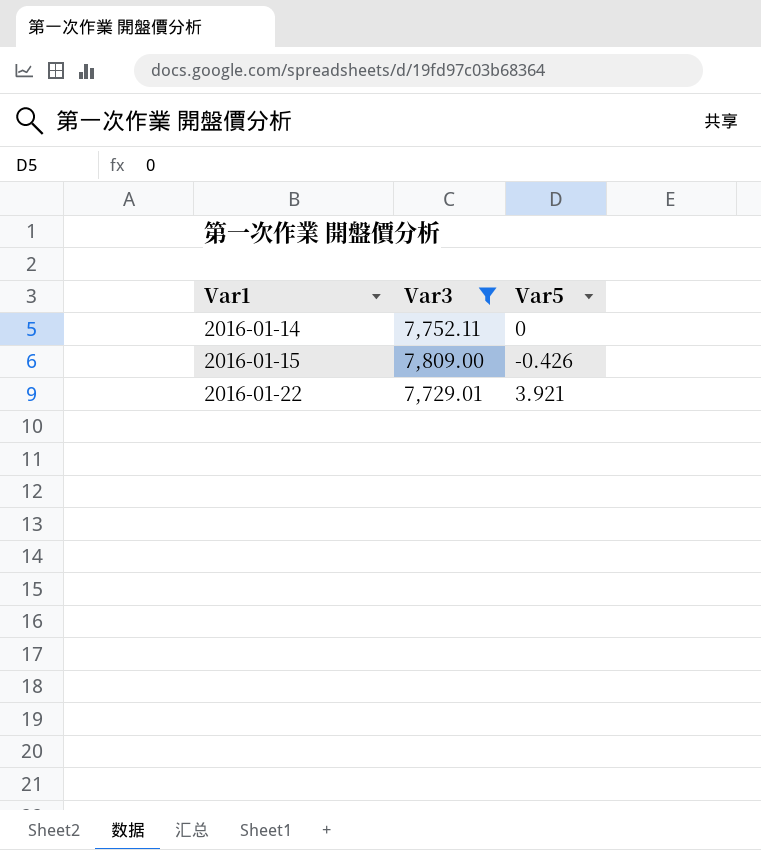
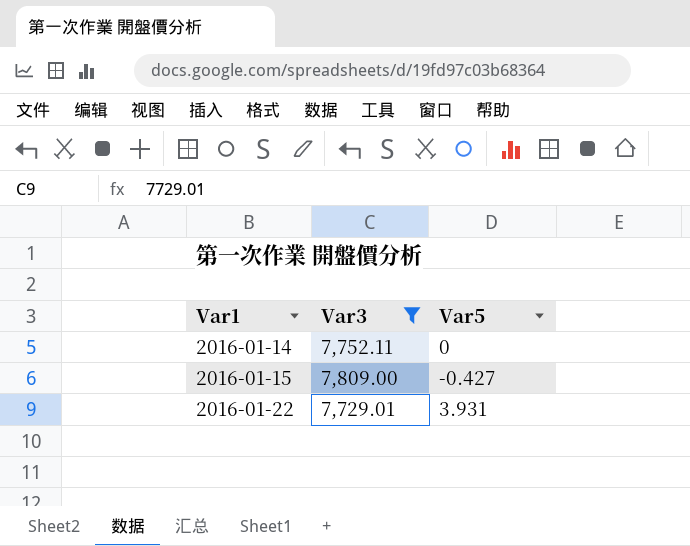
2016-01-15 | Var5: -0.426 -> -0.427
2016-01-22 | Var5: 3.921 -> 3.931

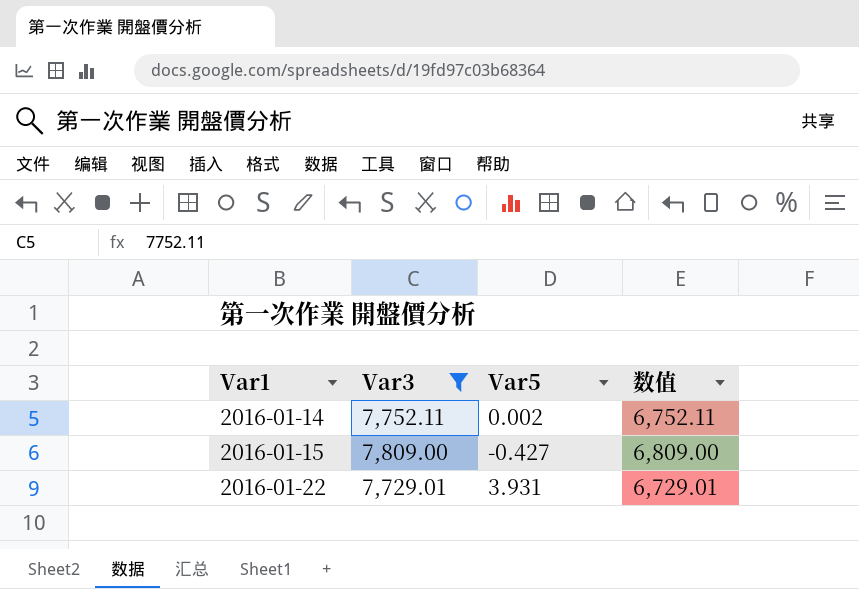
column 数值 | formula: none -> [Var3] - 1000
2016-01-14 | Var5: 0 -> 0.002

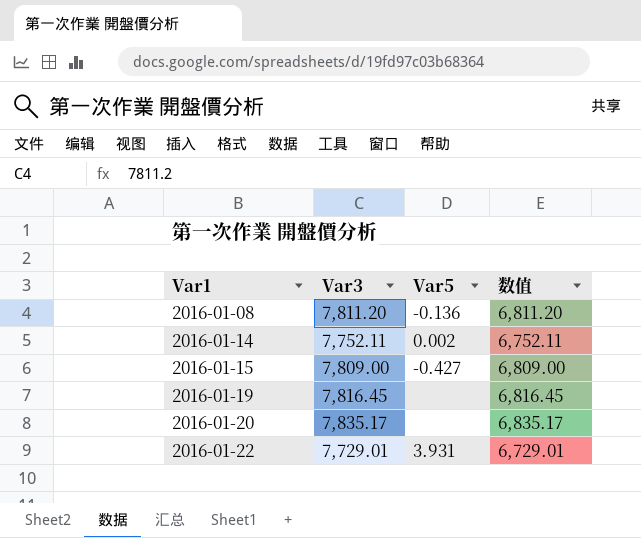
filter: Var3 <= 7,809.00 -> none

